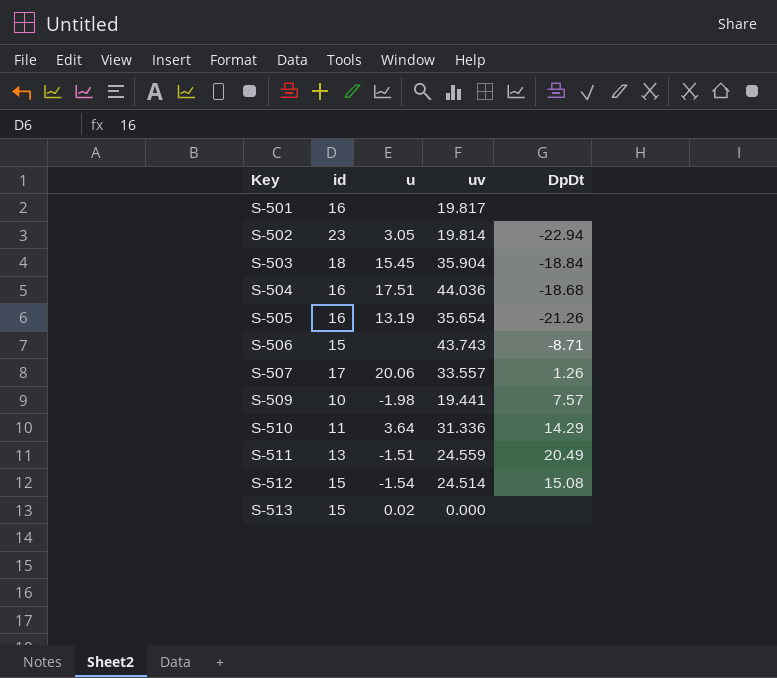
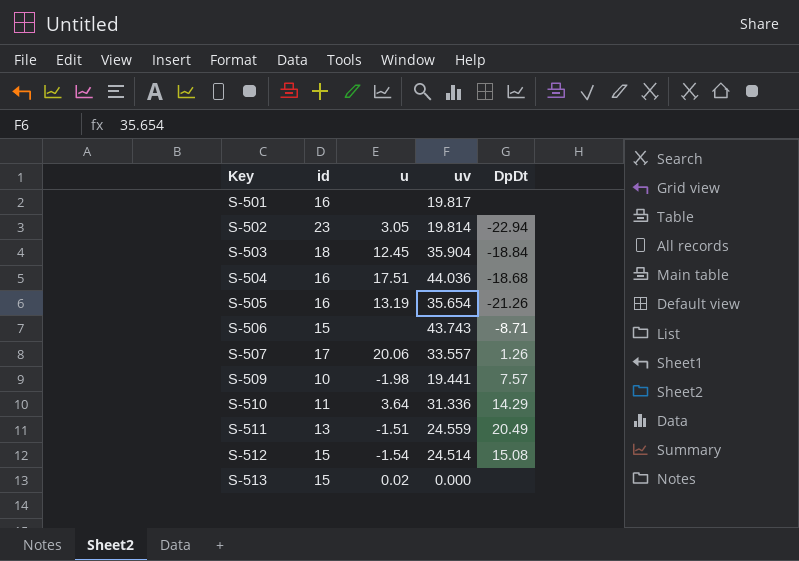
S-503 | u: 15.45 -> 12.45

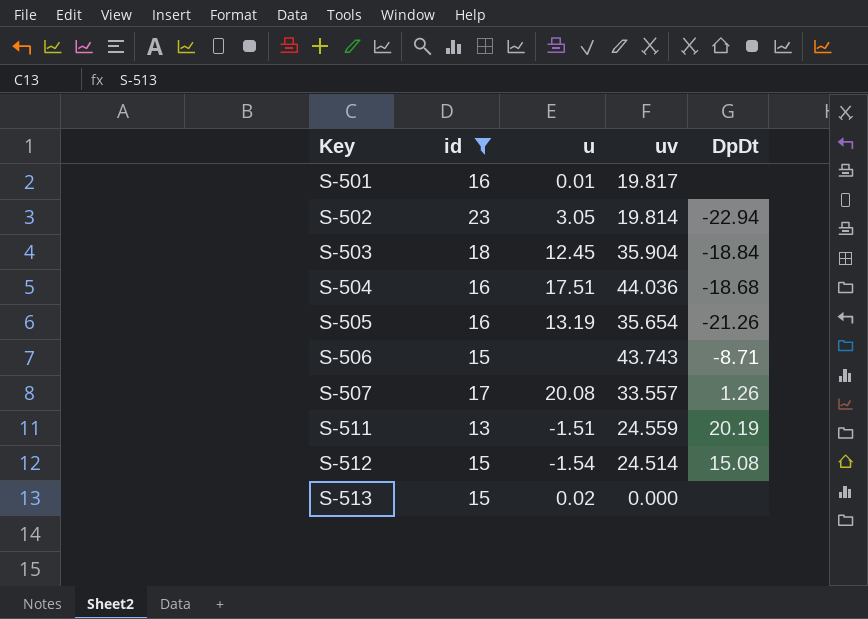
filter: none -> id >= 13
S-501 | u: none -> 0.01
S-507 | u: 20.06 -> 20.08
S-511 | DpDt: 20.49 -> 20.19

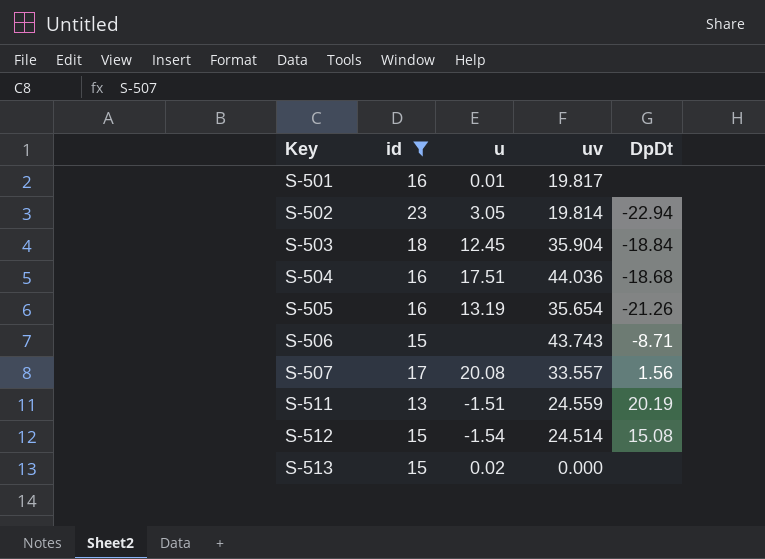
S-507 | DpDt: 1.26 -> 1.56

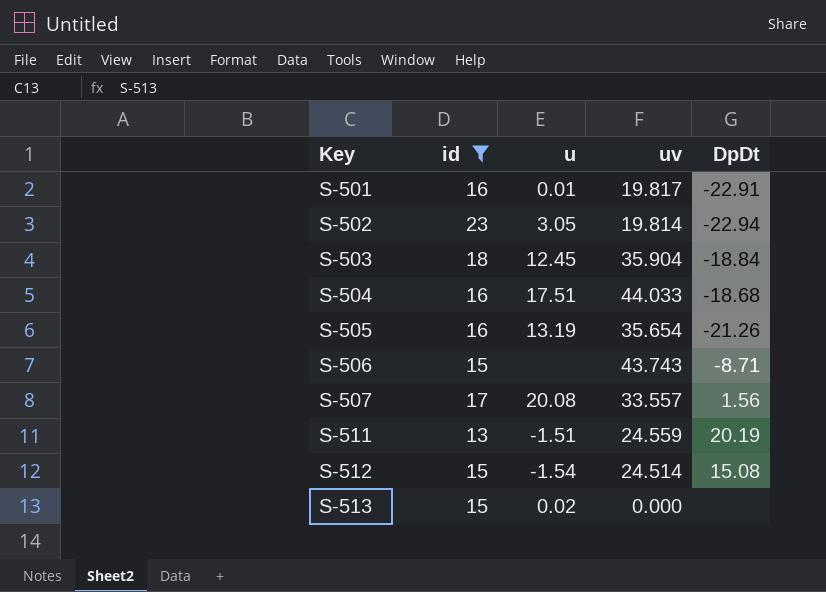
S-501 | DpDt: none -> -22.91
S-504 | uv: 44.036 -> 44.033

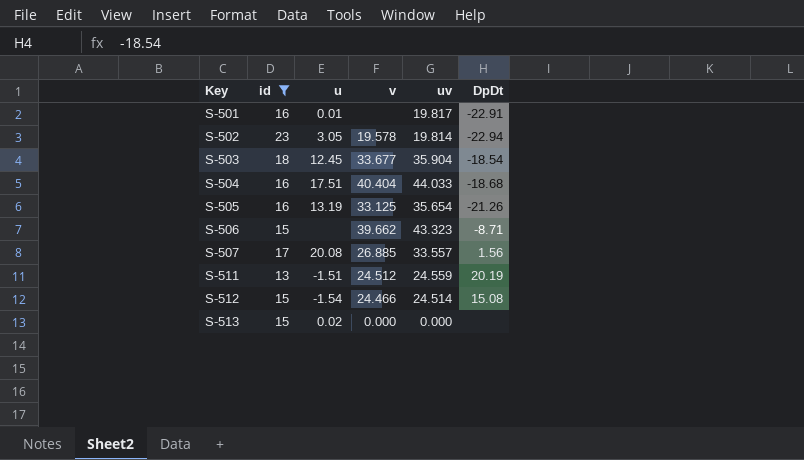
column v | position: none -> 4
S-503 | DpDt: -18.84 -> -18.54
S-506 | uv: 43.743 -> 43.323

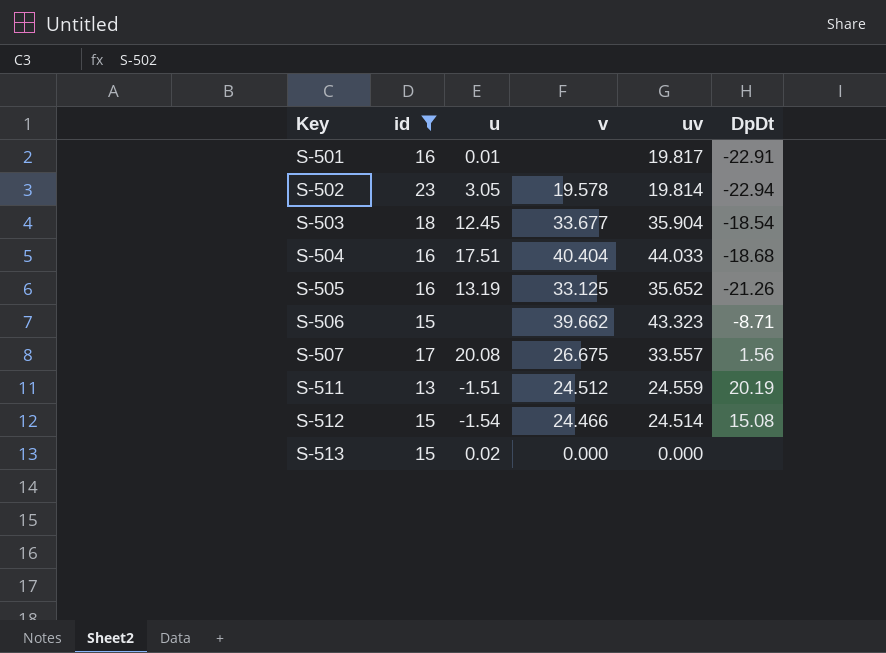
S-505 | uv: 35.654 -> 35.652
S-507 | v: 26.885 -> 26.675

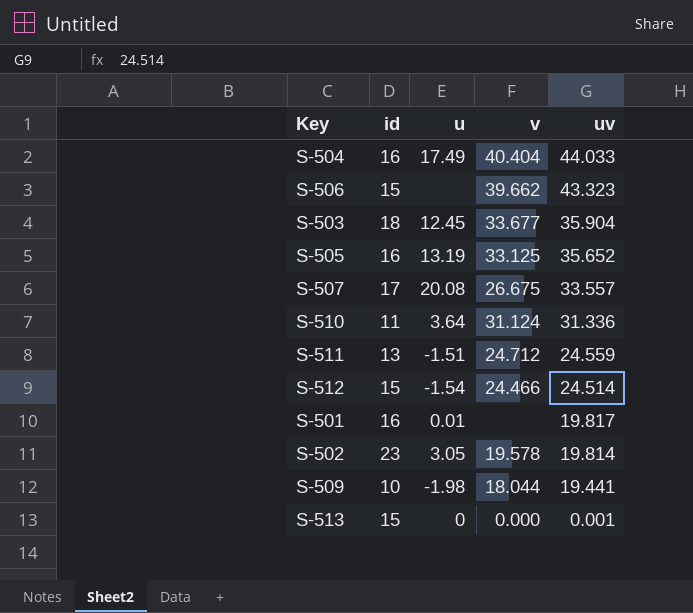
filter: id >= 13 -> none
row order: Key ascending -> uv descending
column DpDt | position: 6 -> none
S-504 | u: 17.51 -> 17.49
S-511 | v: 24.512 -> 24.712
S-513 | u: 0.02 -> 0
S-513 | uv: 0.000 -> 0.001

